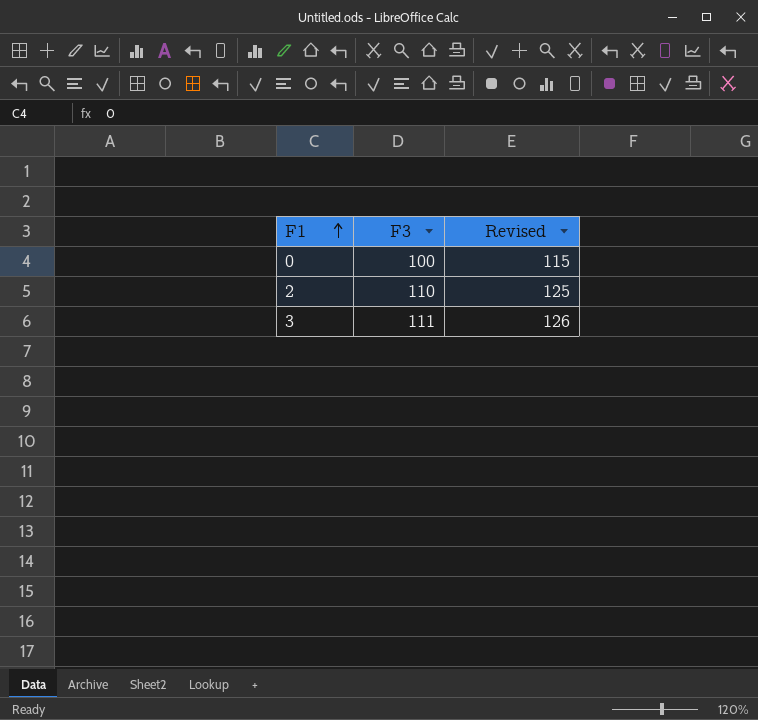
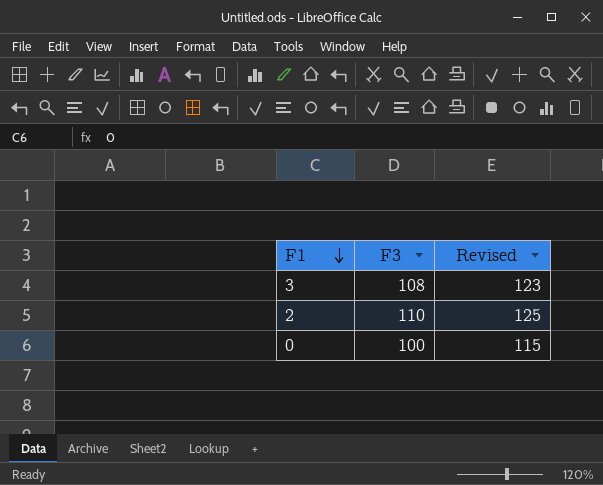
row order: F1 ascending -> F1 descending
3 | F3: 111 -> 108
3 | Revised: 126 -> 123

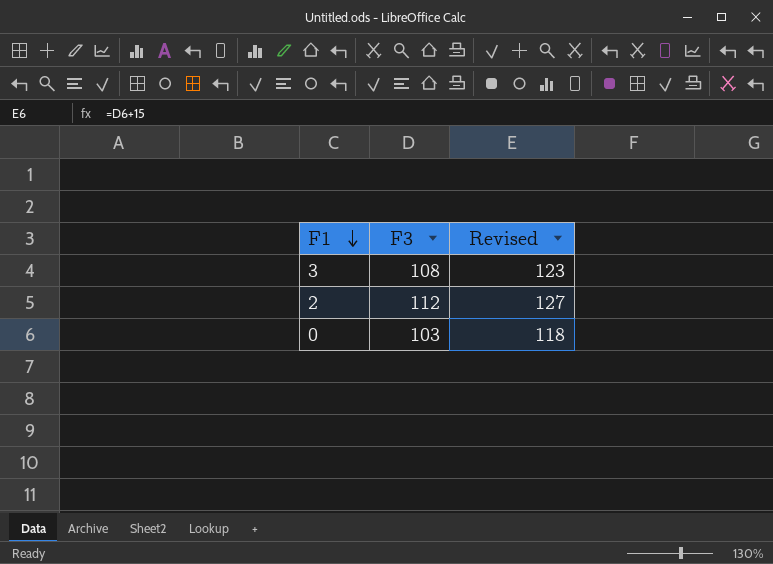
2 | F3: 110 -> 112
2 | Revised: 125 -> 127
0 | F3: 100 -> 103
0 | Revised: 115 -> 118

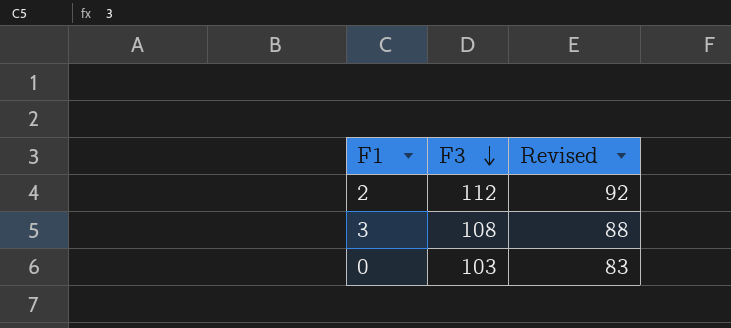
row order: F1 descending -> F3 descending
column Revised | formula: [F3] + 15 -> [F3] - 20

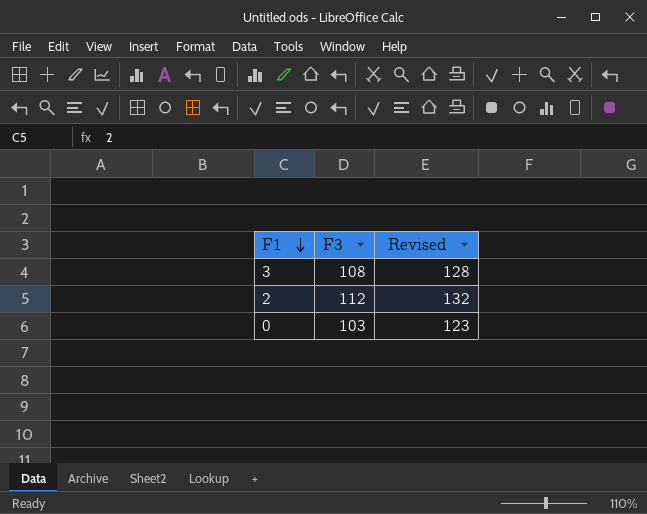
row order: F3 descending -> F1 descending
column Revised | formula: [F3] - 20 -> [F3] + 20

